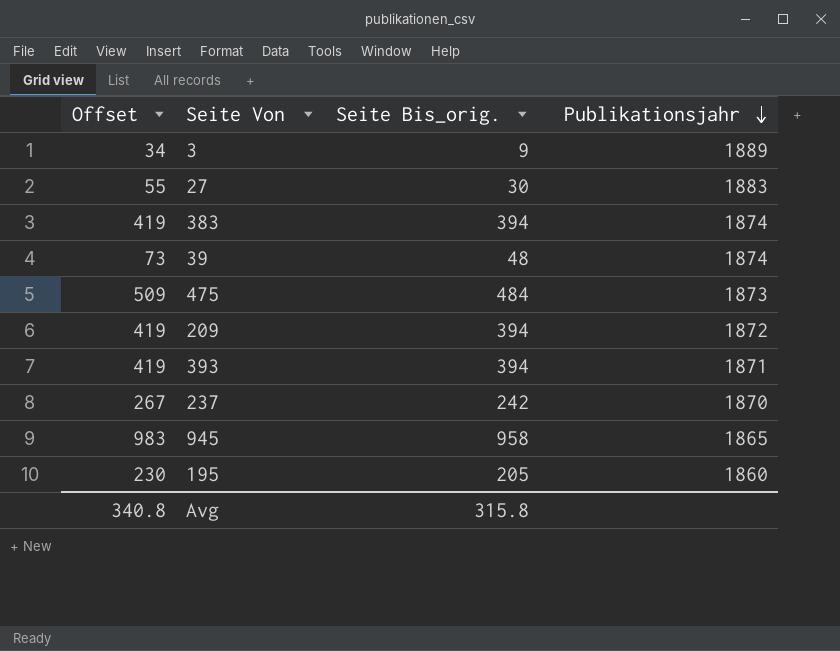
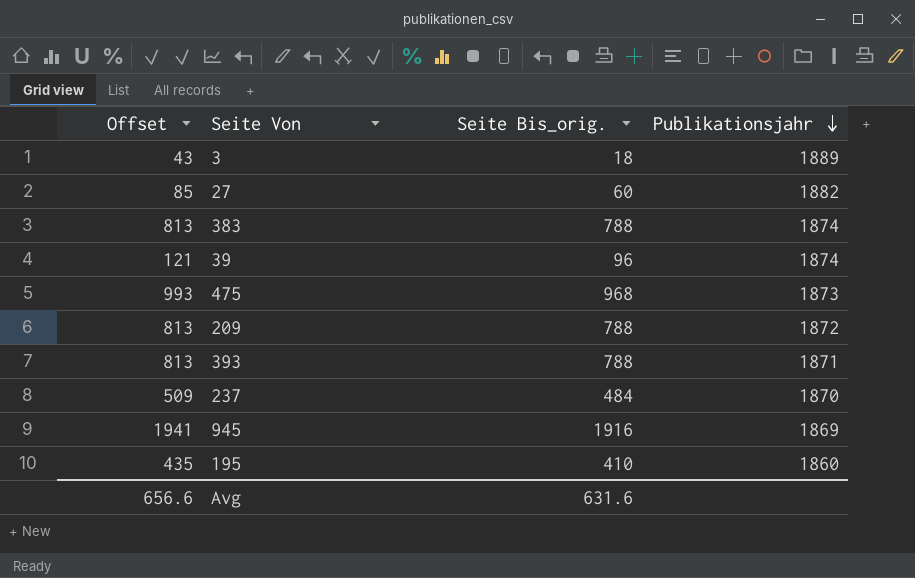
3 | Offset: 34 -> 43
3 | Seite Bis_orig.: 9 -> 18
27 | Offset: 55 -> 85
27 | Seite Bis_orig.: 30 -> 60
27 | Publikationsjahr: 1883 -> 1882
383 | Offset: 419 -> 813
383 | Seite Bis_orig.: 394 -> 788
39 | Offset: 73 -> 121
39 | Seite Bis_orig.: 48 -> 96
475 | Offset: 509 -> 993
475 | Seite Bis_orig.: 484 -> 968
209 | Offset: 419 -> 813
209 | Seite Bis_orig.: 394 -> 788
393 | Offset: 419 -> 813
393 | Seite Bis_orig.: 394 -> 788
237 | Offset: 267 -> 509
237 | Seite Bis_orig.: 242 -> 484
945 | Offset: 983 -> 1941
945 | Seite Bis_orig.: 958 -> 1916
945 | Publikationsjahr: 1865 -> 1869
195 | Offset: 230 -> 435
195 | Seite Bis_orig.: 205 -> 410
Avg | Offset: 340.8 -> 656.6
Avg | Seite Bis_orig.: 315.8 -> 631.6

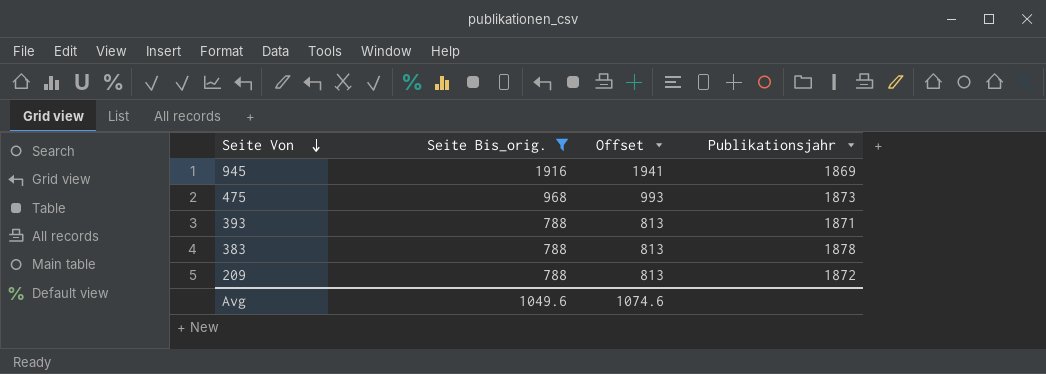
filter: none -> Seite Bis_orig. >= 788
row order: Publikationsjahr descending -> Seite Von descending
column Offset | position: 1 -> 3
383 | Publikationsjahr: 1874 -> 1878
Avg | Seite Bis_orig.: 631.6 -> 1049.6
Avg | Offset: 656.6 -> 1074.6

